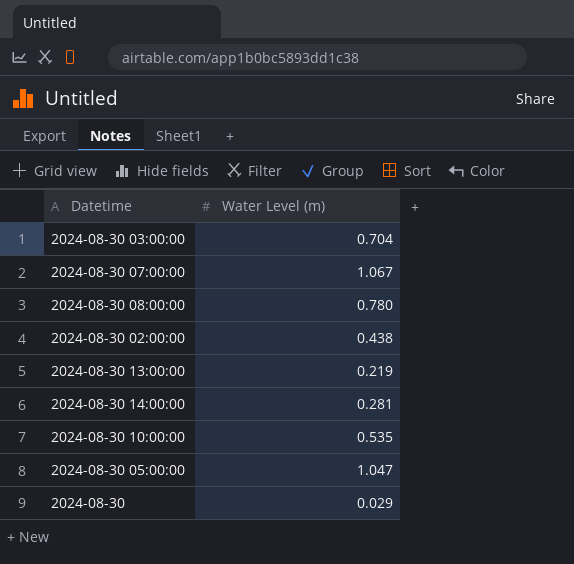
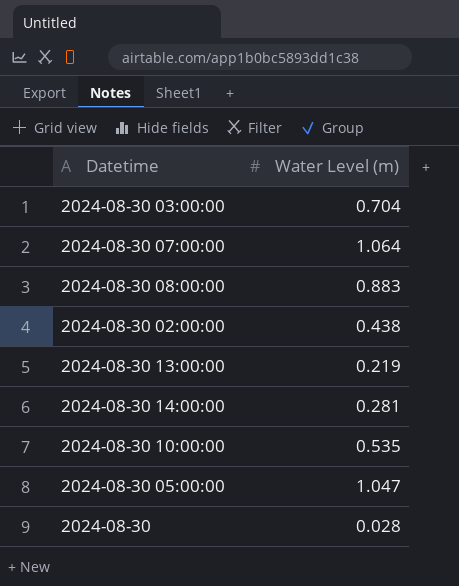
2024-08-30 07:00:00 | Water Level (m): 1.067 -> 1.064
2024-08-30 08:00:00 | Water Level (m): 0.780 -> 0.883
2024-08-30 | Water Level (m): 0.029 -> 0.028

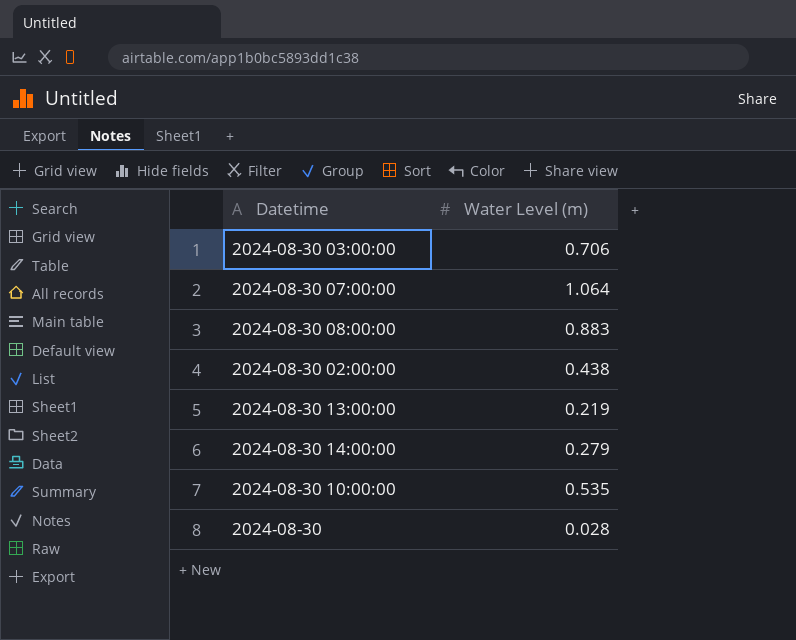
row 2024-08-30 05:00:00: 1.047 -> none
2024-08-30 03:00:00 | Water Level (m): 0.704 -> 0.706
2024-08-30 14:00:00 | Water Level (m): 0.281 -> 0.279

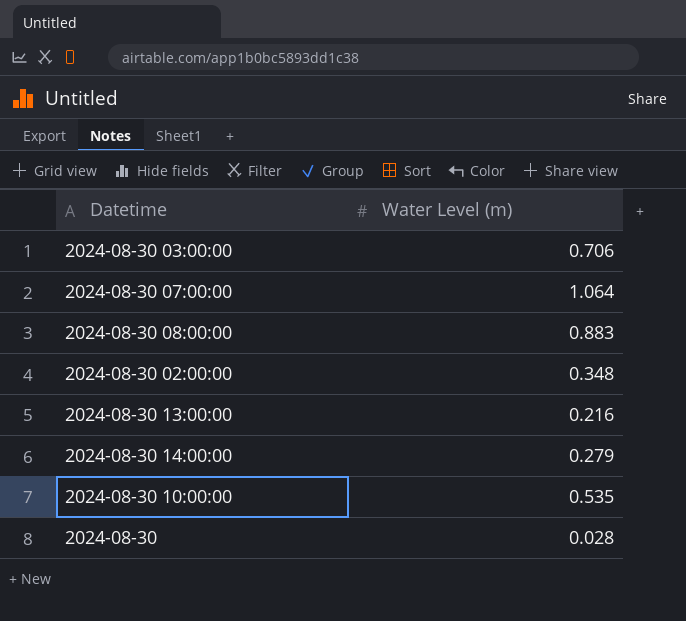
2024-08-30 02:00:00 | Water Level (m): 0.438 -> 0.348
2024-08-30 13:00:00 | Water Level (m): 0.219 -> 0.216

